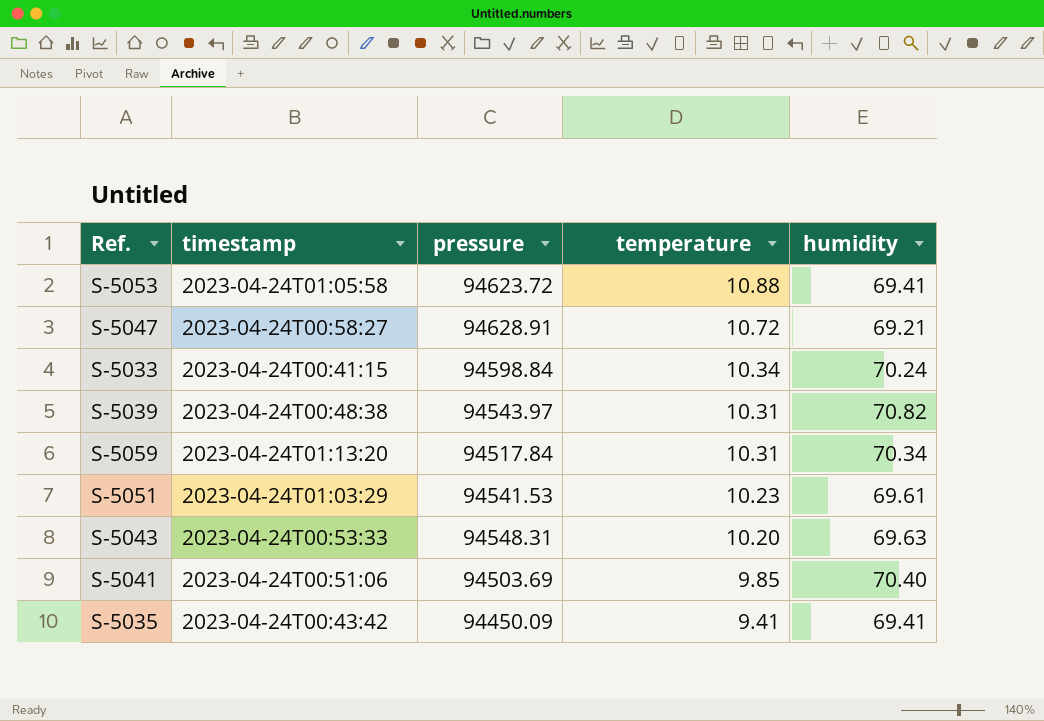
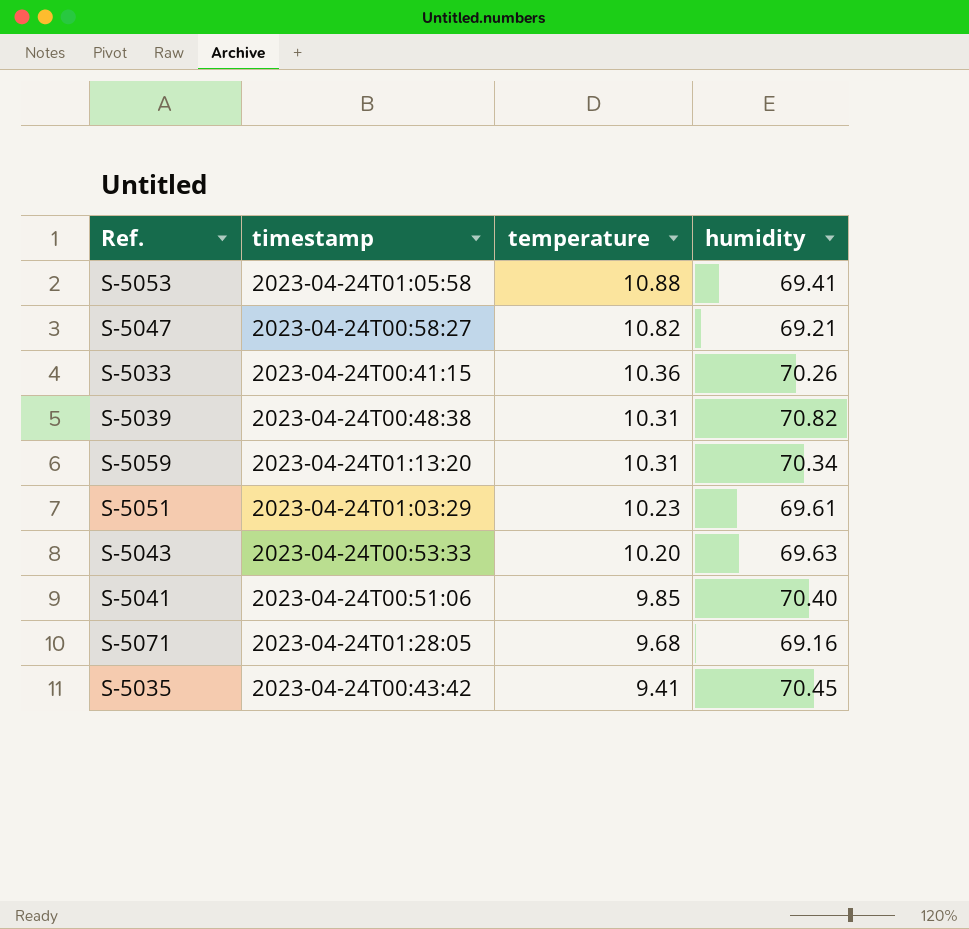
column pressure | position: 3 -> none
S-5047 | temperature: 10.72 -> 10.82
S-5033 | temperature: 10.34 -> 10.36
S-5033 | humidity: 70.24 -> 70.26
row S-5071: none -> 2023-04-24T01:28:05 | 9.68 | 69.16
S-5035 | humidity: 69.41 -> 70.45

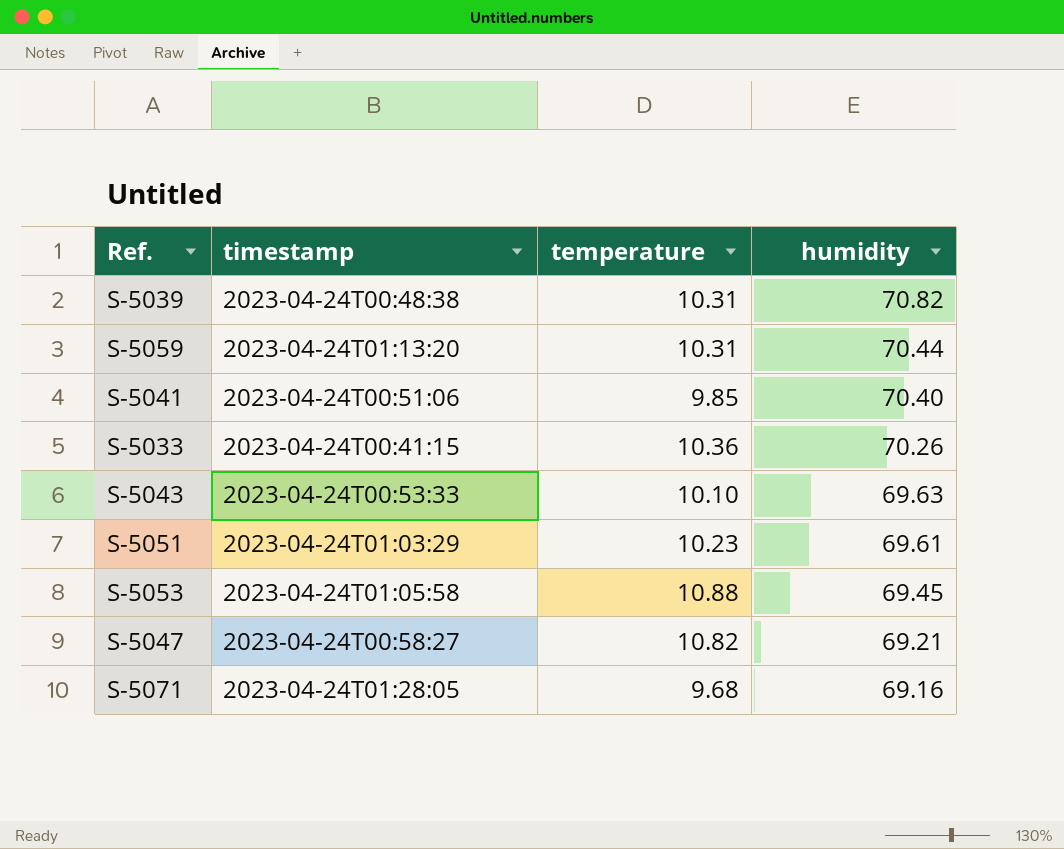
row order: temperature descending -> humidity descending
row S-5035: 2023-04-24T00:43:42 | 9.41 | 70.45 -> none
S-5059 | humidity: 70.34 -> 70.44
S-5043 | temperature: 10.20 -> 10.10
S-5053 | humidity: 69.41 -> 69.45

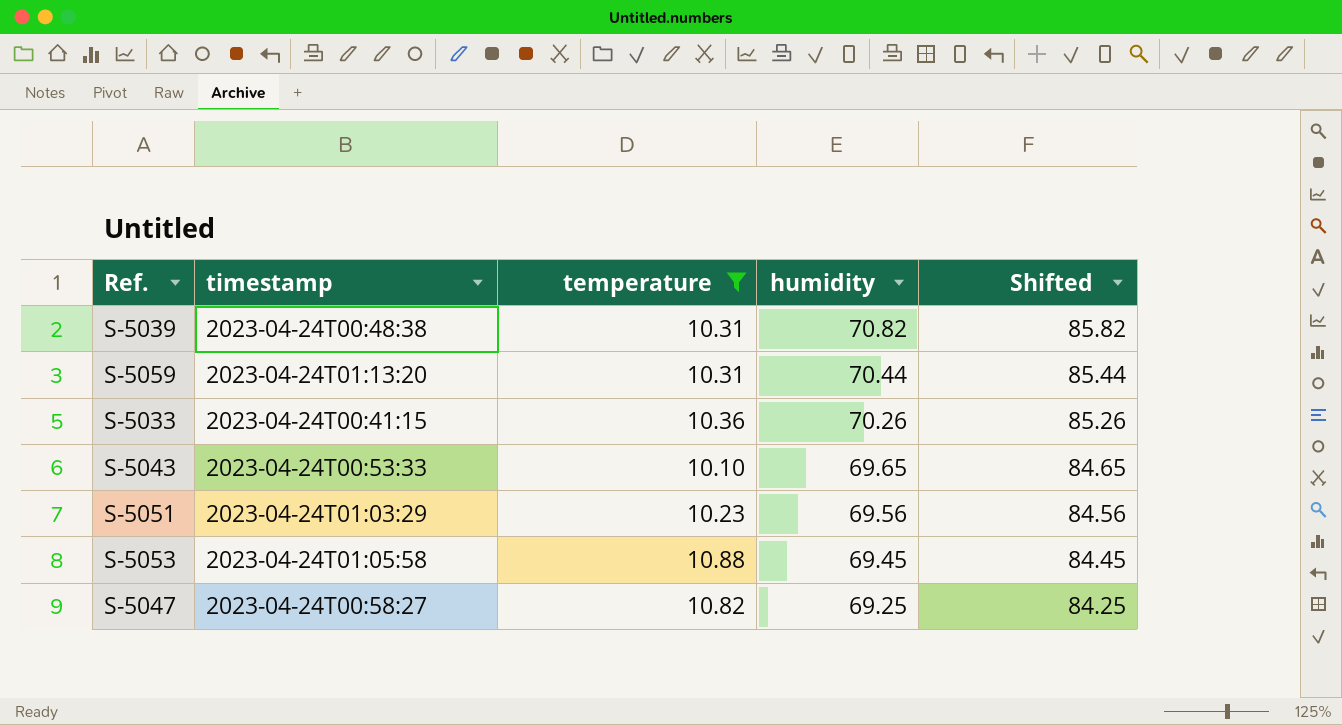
filter: none -> temperature >= 10.10
column Shifted | formula: none -> [humidity] + 15
S-5043 | humidity: 69.63 -> 69.65
S-5051 | humidity: 69.61 -> 69.56
S-5047 | humidity: 69.21 -> 69.25

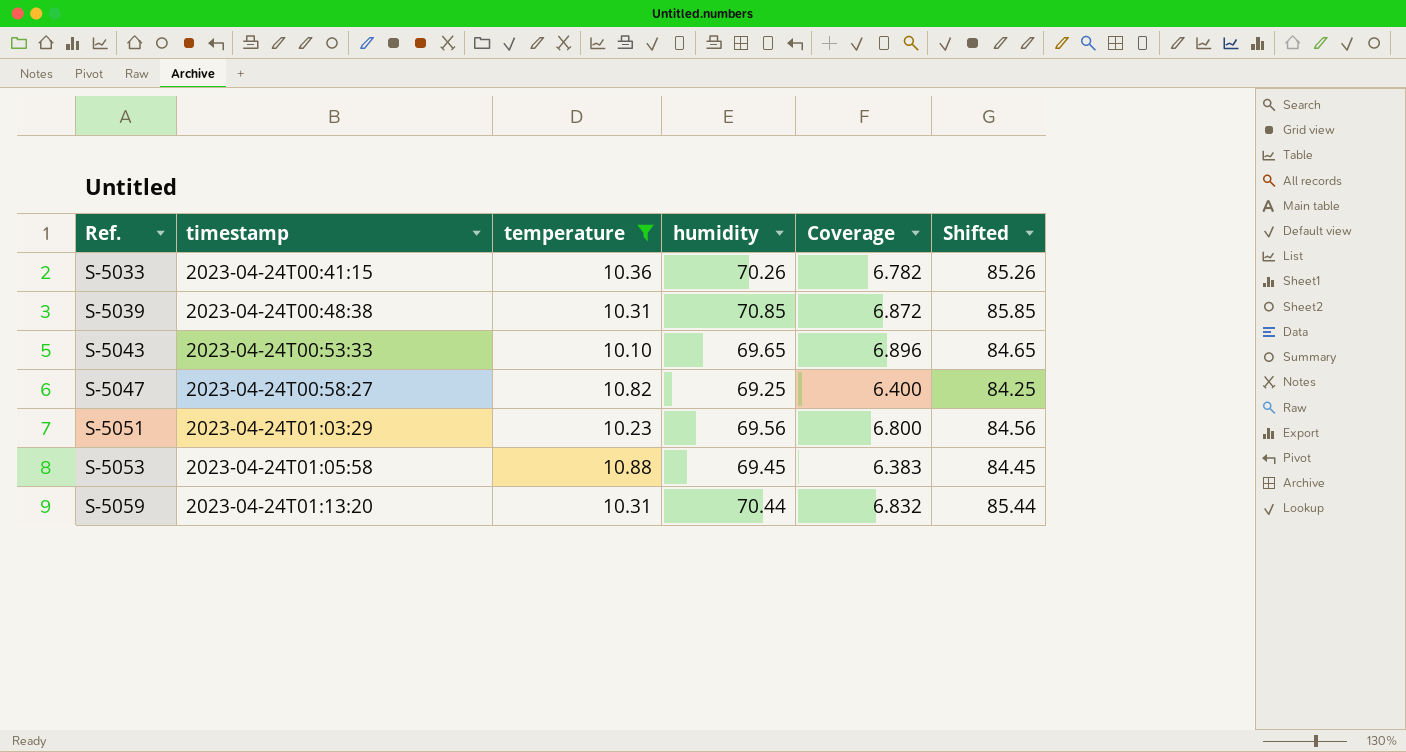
row order: humidity descending -> Ref. ascending
column Coverage | formula: none -> [humidity] / [temperature]
S-5039 | humidity: 70.82 -> 70.85
S-5039 | Shifted: 85.82 -> 85.85

